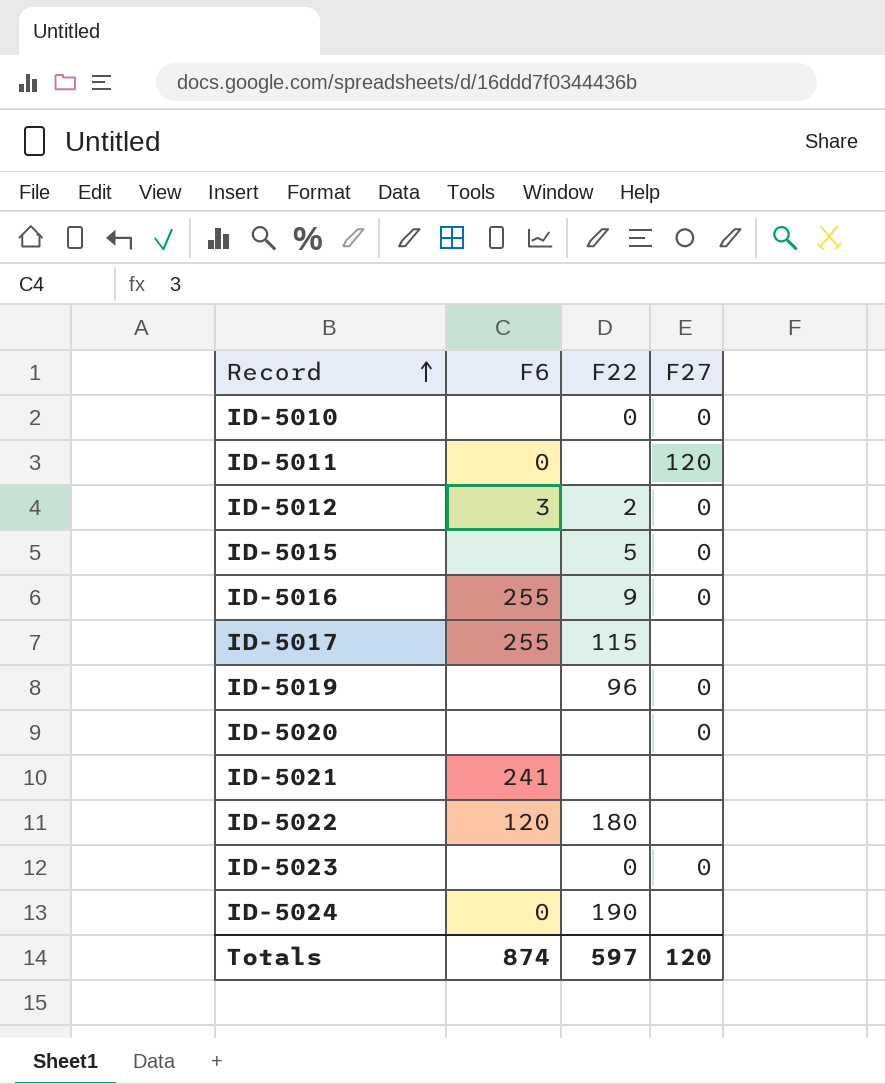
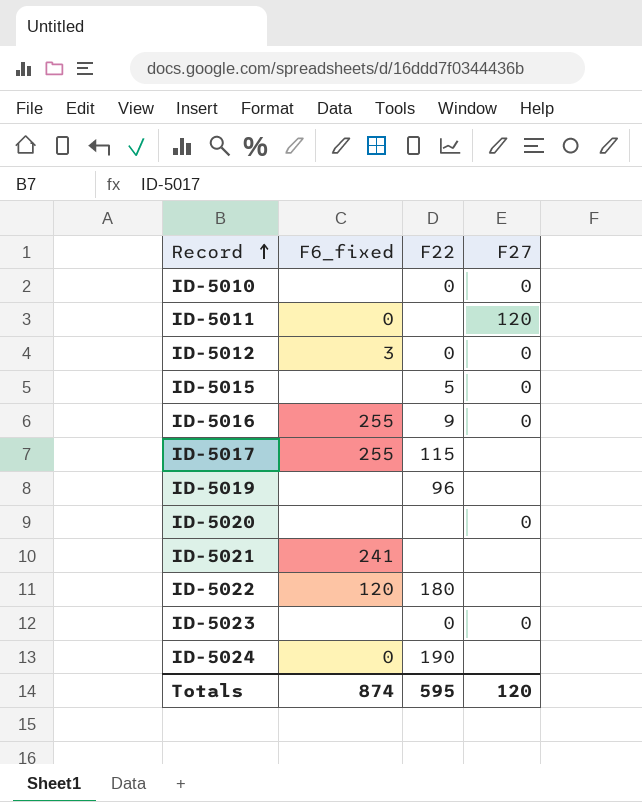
column name: F6 -> F6_fixed
ID-5012 | F22: 2 -> 0
ID-5019 | F27: 0 -> none
Totals | F22: 597 -> 595

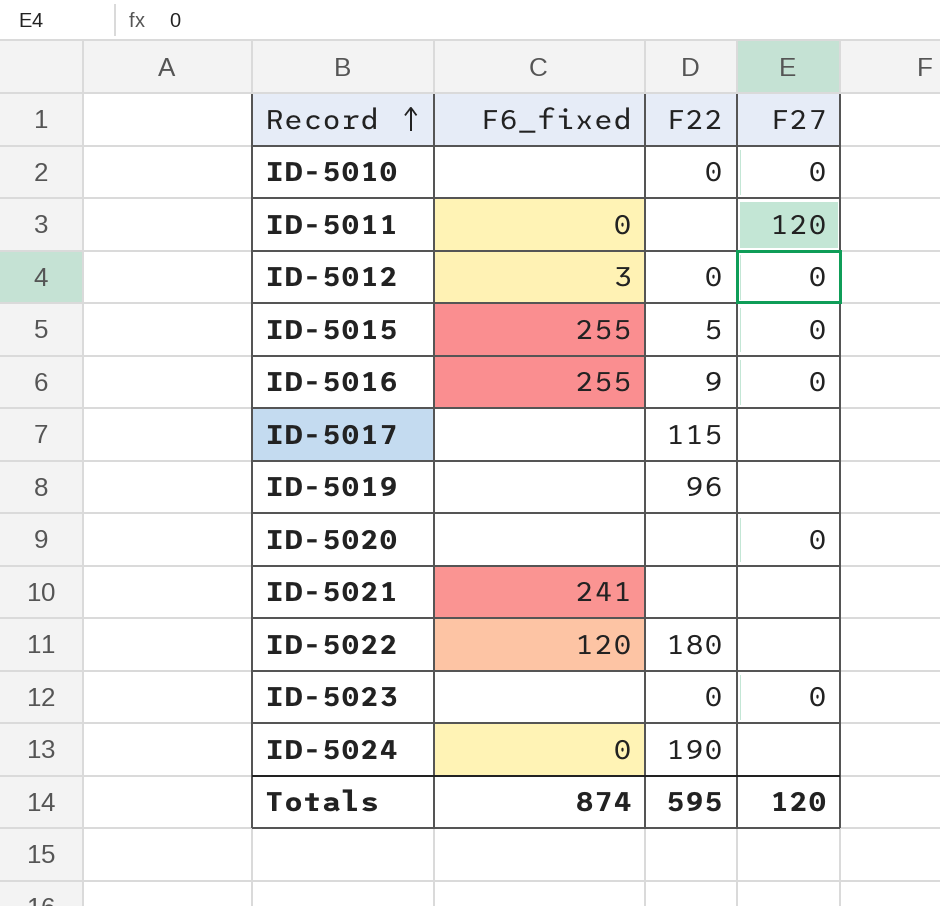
ID-5015 | F6_fixed: none -> 255
ID-5017 | F6_fixed: 255 -> none

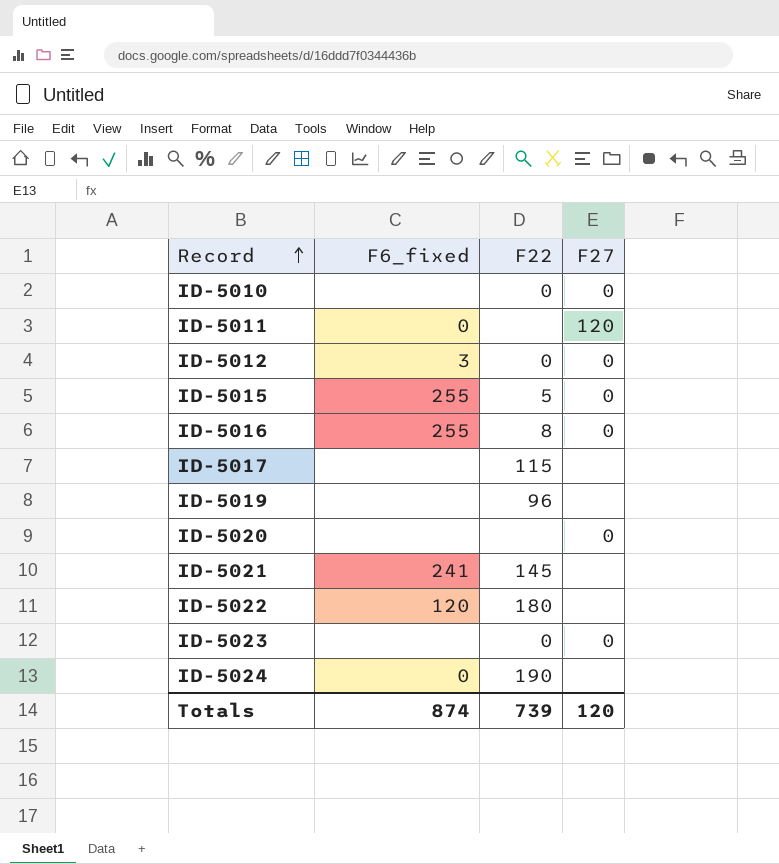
ID-5016 | F22: 9 -> 8
ID-5021 | F22: none -> 145
Totals | F22: 595 -> 739

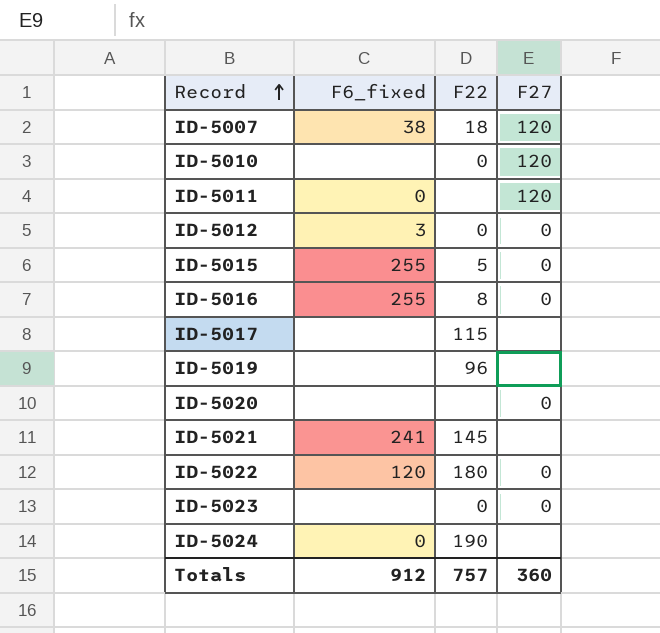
row ID-5007: none -> 38 | 18 | 120
ID-5010 | F27: 0 -> 120
ID-5022 | F27: none -> 0
Totals | F6_fixed: 874 -> 912
Totals | F22: 739 -> 757
Totals | F27: 120 -> 360

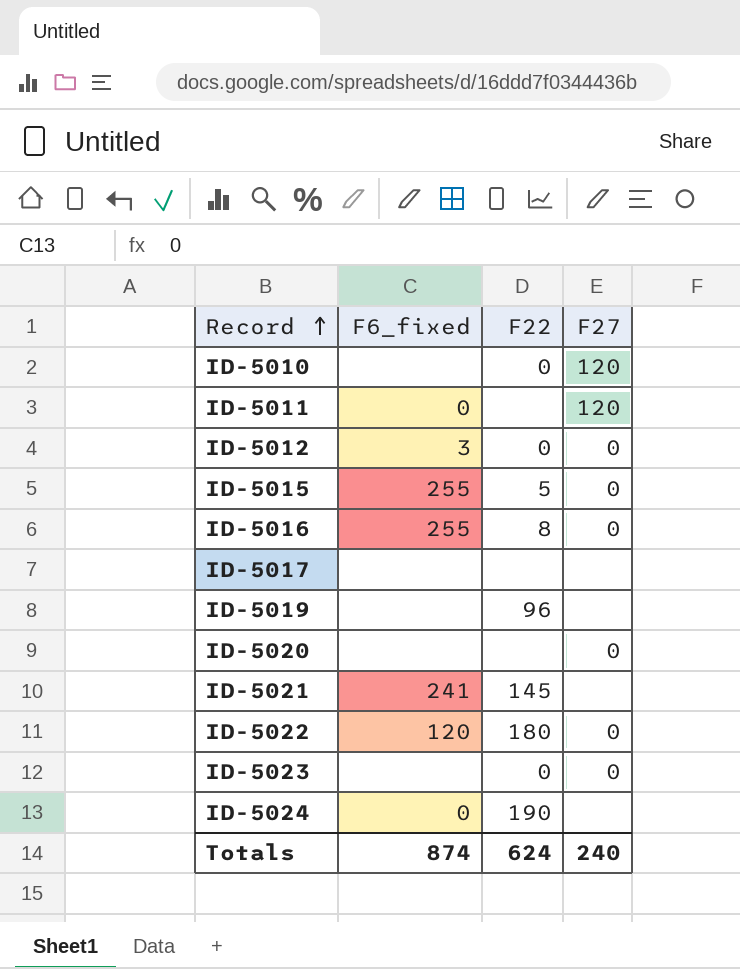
row ID-5007: 38 | 18 | 120 -> none
ID-5017 | F22: 115 -> none
Totals | F6_fixed: 912 -> 874
Totals | F22: 757 -> 624
Totals | F27: 360 -> 240

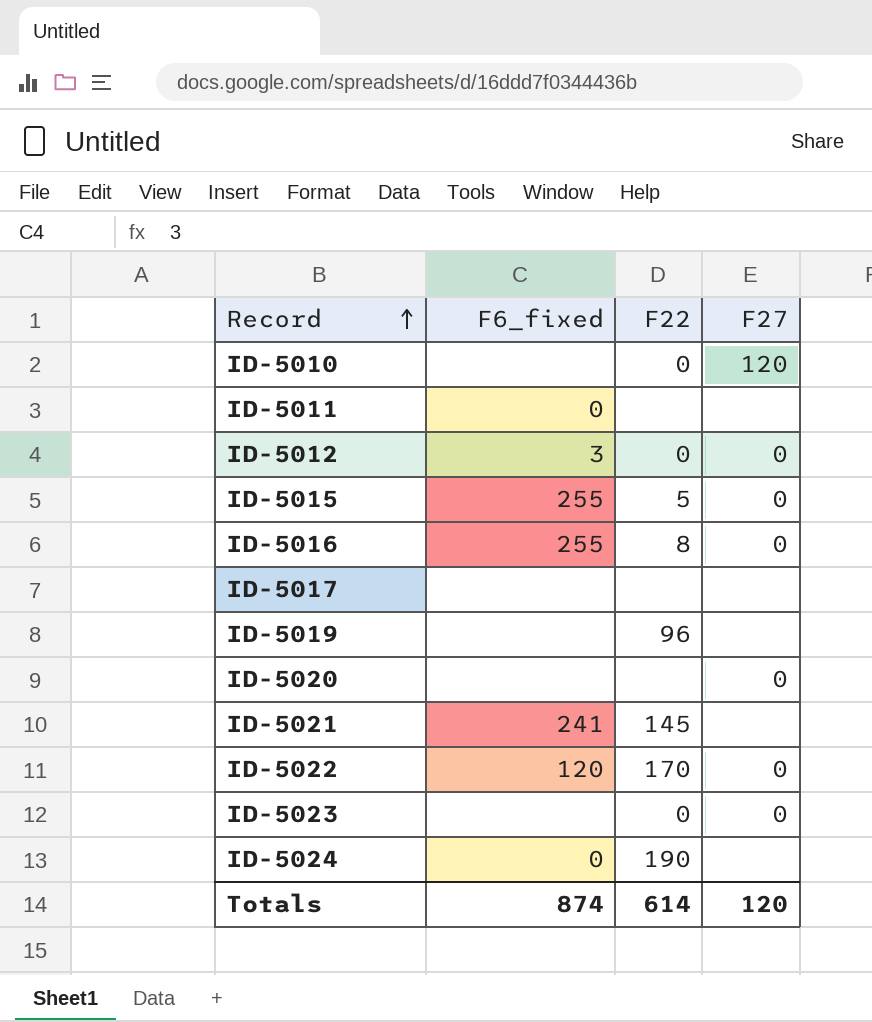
ID-5011 | F27: 120 -> none
ID-5022 | F22: 180 -> 170
Totals | F22: 624 -> 614
Totals | F27: 240 -> 120

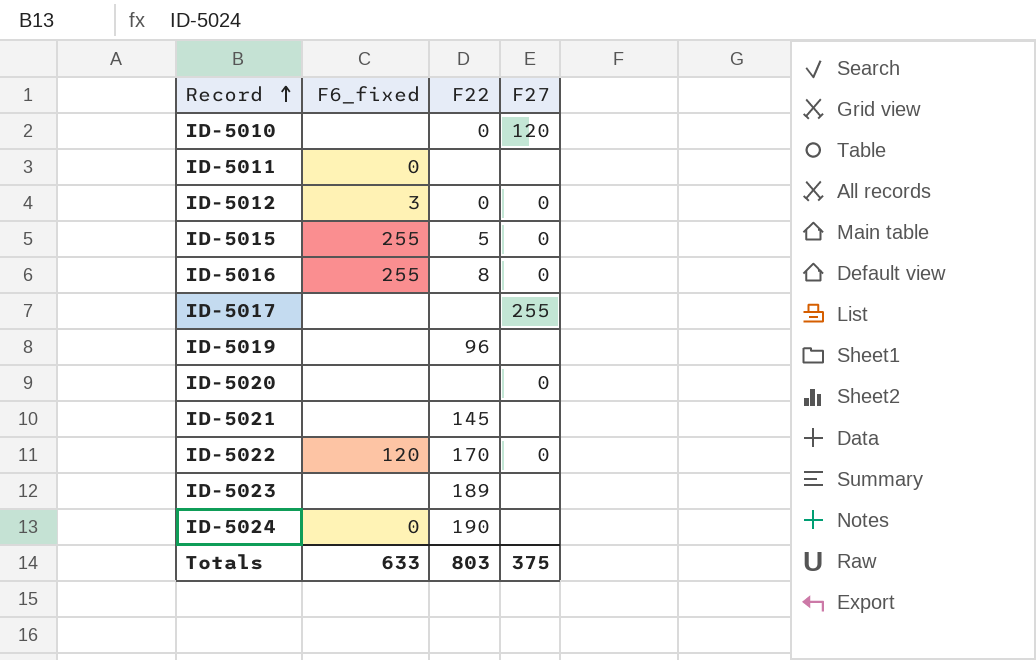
ID-5017 | F27: none -> 255
ID-5021 | F6_fixed: 241 -> none
ID-5023 | F22: 0 -> 189
ID-5023 | F27: 0 -> none
Totals | F6_fixed: 874 -> 633
Totals | F22: 614 -> 803
Totals | F27: 120 -> 375

